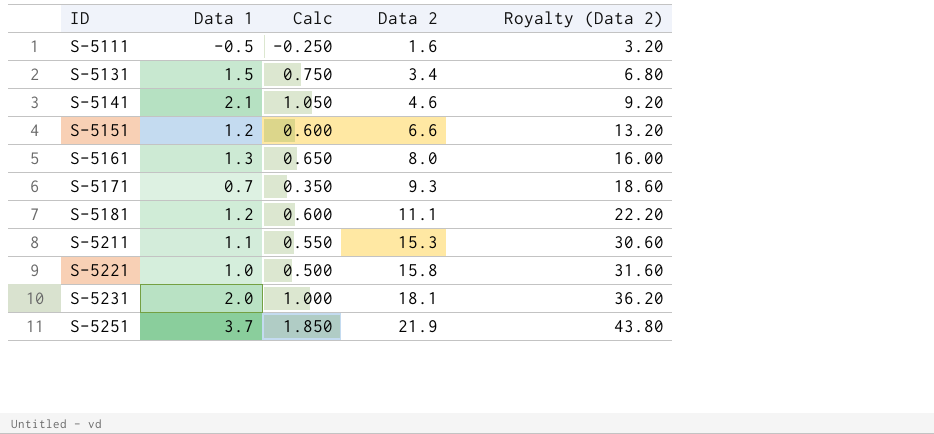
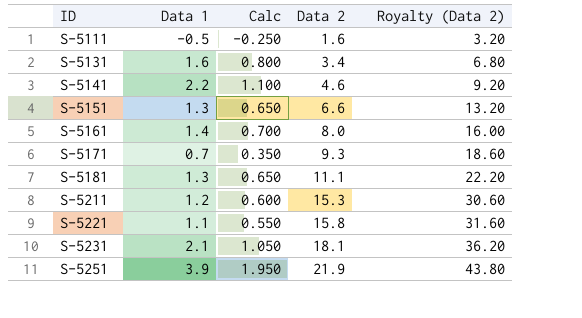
S-5131 | Data 1: 1.5 -> 1.6
S-5131 | Calc: 0.750 -> 0.800
S-5141 | Data 1: 2.1 -> 2.2
S-5141 | Calc: 1.050 -> 1.100
S-5151 | Data 1: 1.2 -> 1.3
S-5151 | Calc: 0.600 -> 0.650
S-5161 | Data 1: 1.3 -> 1.4
S-5161 | Calc: 0.650 -> 0.700
S-5181 | Data 1: 1.2 -> 1.3
S-5181 | Calc: 0.600 -> 0.650
S-5211 | Data 1: 1.1 -> 1.2
S-5211 | Calc: 0.550 -> 0.600
S-5221 | Data 1: 1.0 -> 1.1
S-5221 | Calc: 0.500 -> 0.550
S-5231 | Data 1: 2.0 -> 2.1
S-5231 | Calc: 1.000 -> 1.050
S-5251 | Data 1: 3.7 -> 3.9
S-5251 | Calc: 1.850 -> 1.950

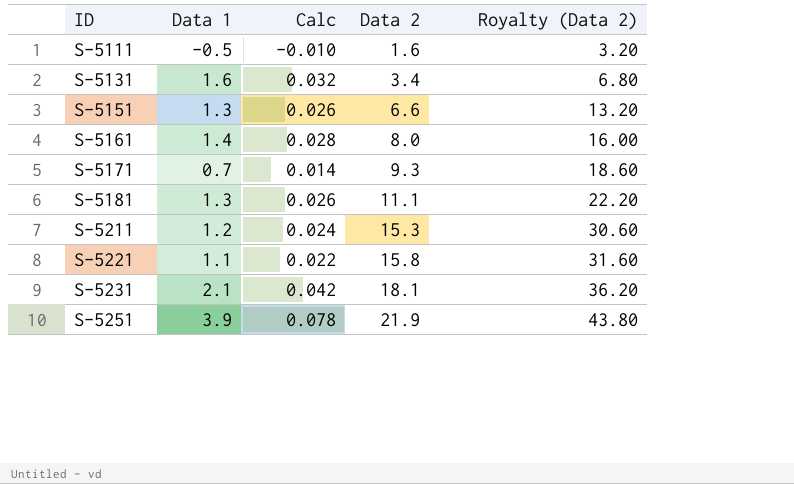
column Calc | formula: [Data 1] * 0.5 -> [Data 1] * 0.02
row S-5141: 2.2 | 1.100 | 4.6 | 9.20 -> none

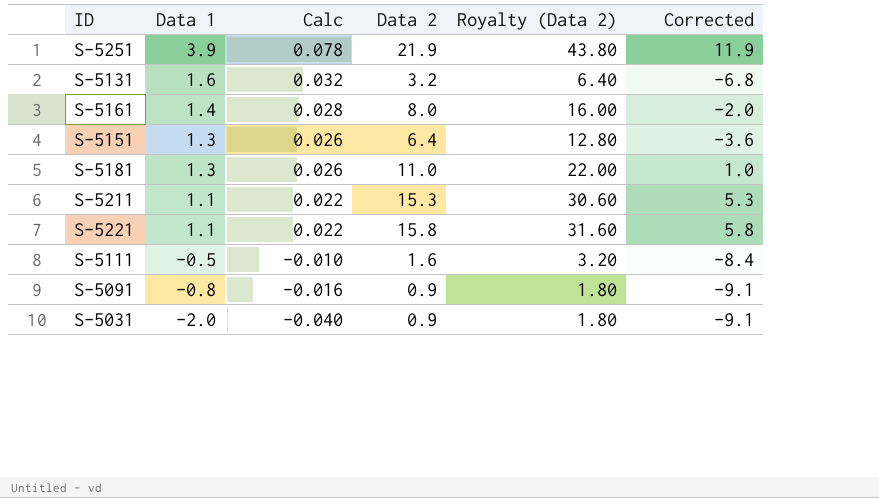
row order: ID ascending -> Data 1 descending
column Corrected | formula: none -> [Data 2] - 10
row S-5171: 0.7 | 0.014 | 9.3 | 18.60 -> none
row S-5231: 2.1 | 0.042 | 18.1 | 36.20 -> none
S-5131 | Data 2: 3.4 -> 3.2
S-5131 | Royalty (Data 2): 6.80 -> 6.40
S-5151 | Data 2: 6.6 -> 6.4
S-5151 | Royalty (Data 2): 13.20 -> 12.80
S-5181 | Data 2: 11.1 -> 11.0
S-5181 | Royalty (Data 2): 22.20 -> 22.00
S-5211 | Data 1: 1.2 -> 1.1
S-5211 | Calc: 0.024 -> 0.022
row S-5091: none -> -0.8 | -0.016 | 0.9 | 1.80 | -9.1
row S-5031: none -> -2.0 | -0.040 | 0.9 | 1.80 | -9.1

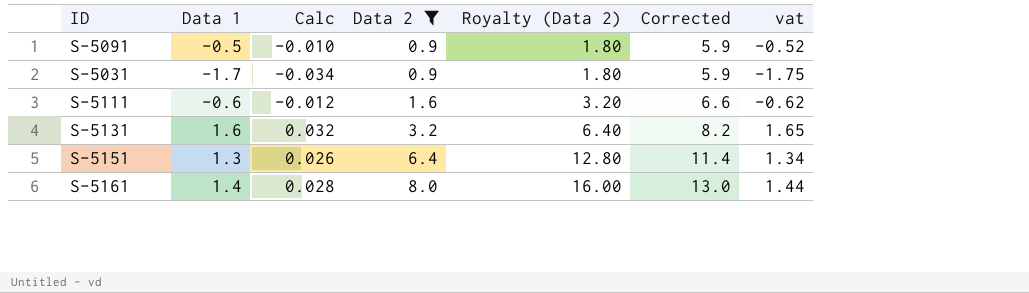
filter: none -> Data 2 <= 8.0
row order: Data 1 descending -> Data 2 ascending
column Corrected | formula: [Data 2] - 10 -> [Data 2] + 5
column vat | formula: none -> [Data 1] * 1.03
S-5091 | Data 1: -0.8 -> -0.5
S-5091 | Calc: -0.016 -> -0.010
S-5031 | Data 1: -2.0 -> -1.7
S-5031 | Calc: -0.040 -> -0.034
S-5111 | Data 1: -0.5 -> -0.6
S-5111 | Calc: -0.010 -> -0.012

